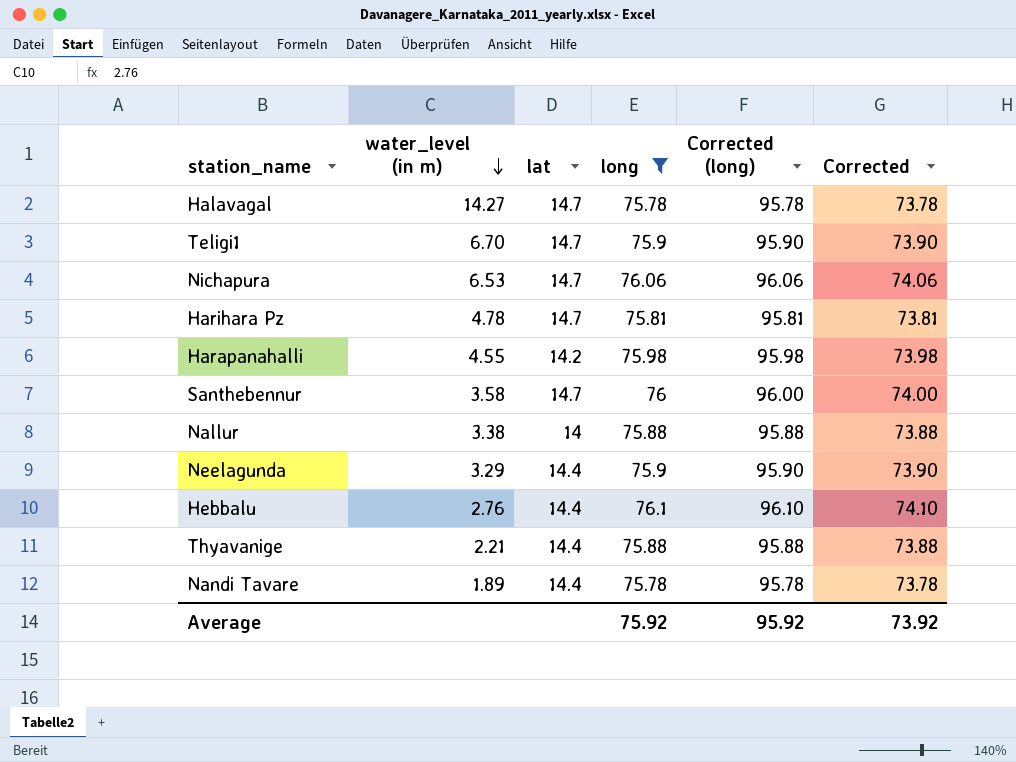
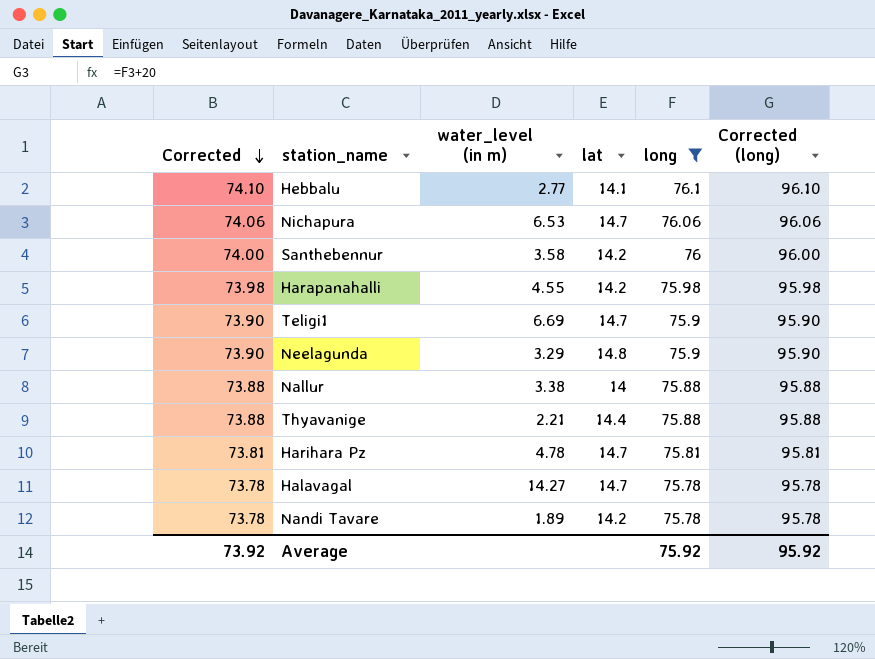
row order: water_level (in m) descending -> Corrected descending
column Corrected | position: 6 -> 1
Hebbalu | water_level (in m): 2.76 -> 2.77
Hebbalu | lat: 14.4 -> 14.1
Santhebennur | lat: 14.7 -> 14.2
Teligi1 | water_level (in m): 6.70 -> 6.69
Neelagunda | lat: 14.4 -> 14.8
Nandi Tavare | lat: 14.4 -> 14.2

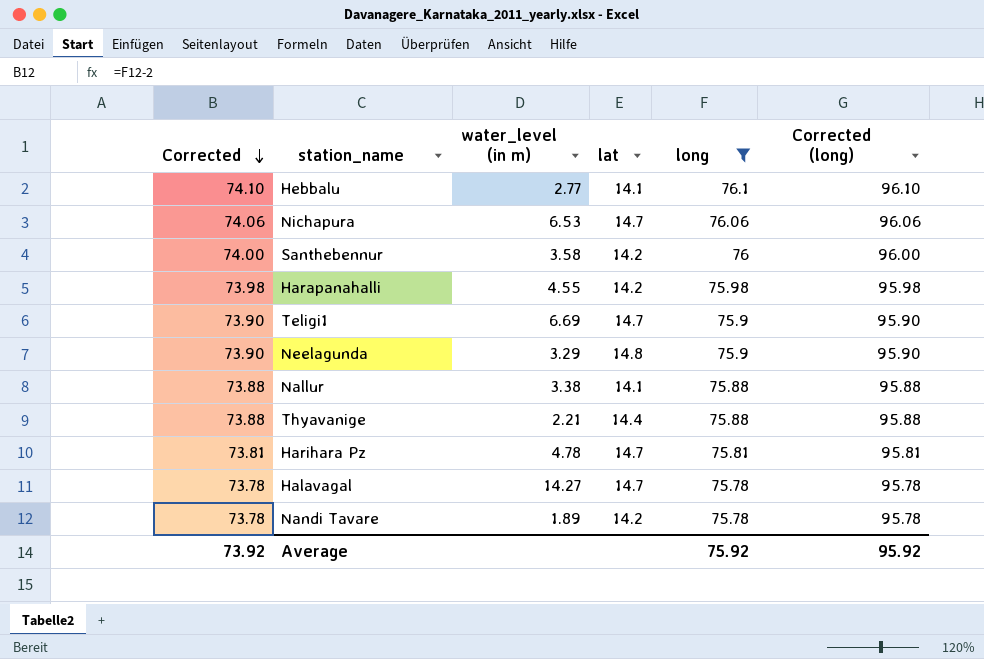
Nallur | lat: 14 -> 14.1

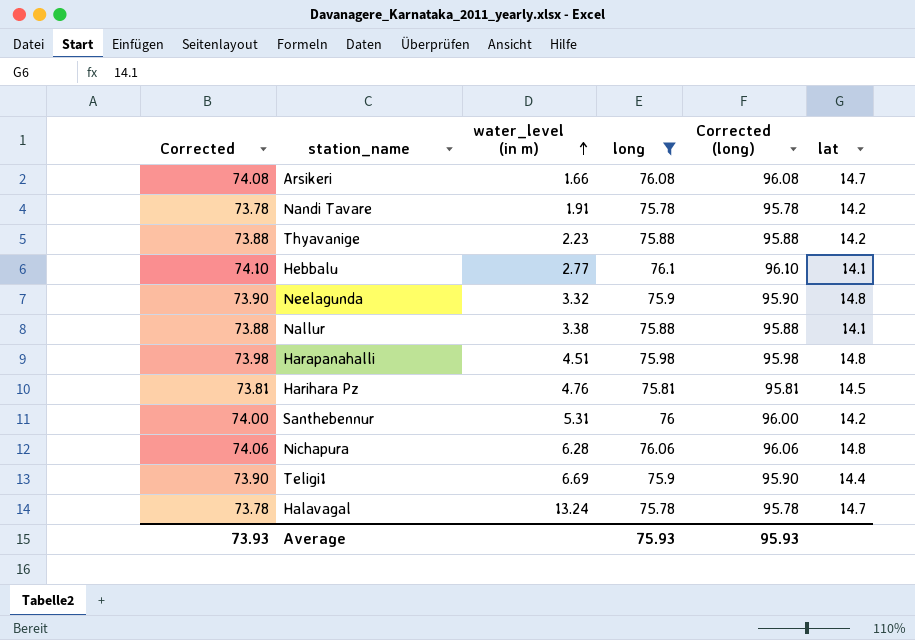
row order: Corrected descending -> water_level (in m) ascending
column lat | position: 4 -> 6
row Arsikeri: none -> 74.08 | 1.66 | 76.08 | 96.08 | 14.7
Nandi Tavare | water_level (in m): 1.89 -> 1.91
Thyavanige | water_level (in m): 2.21 -> 2.23
Thyavanige | lat: 14.4 -> 14.2
Neelagunda | water_level (in m): 3.29 -> 3.32
Harapanahalli | water_level (in m): 4.55 -> 4.51
Harapanahalli | lat: 14.2 -> 14.8
Harihara Pz | water_level (in m): 4.78 -> 4.76
Harihara Pz | lat: 14.7 -> 14.5
Santhebennur | water_level (in m): 3.58 -> 5.31
Nichapura | water_level (in m): 6.53 -> 6.28
Nichapura | lat: 14.7 -> 14.8
Teligi1 | lat: 14.7 -> 14.4
Halavagal | water_level (in m): 14.27 -> 13.24
Average | Corrected: 73.92 -> 73.93
Average | long: 75.92 -> 75.93
Average | Corrected (long): 95.92 -> 95.93

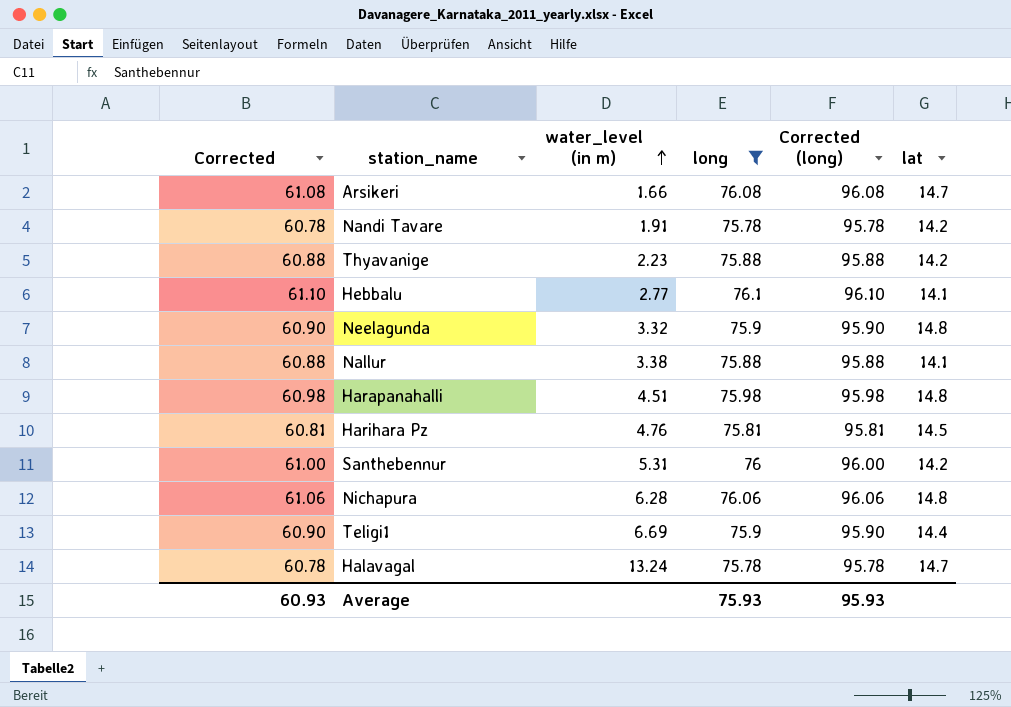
column Corrected | formula: [long] - 2 -> [long] - 15
Average | Corrected: 73.93 -> 60.93

